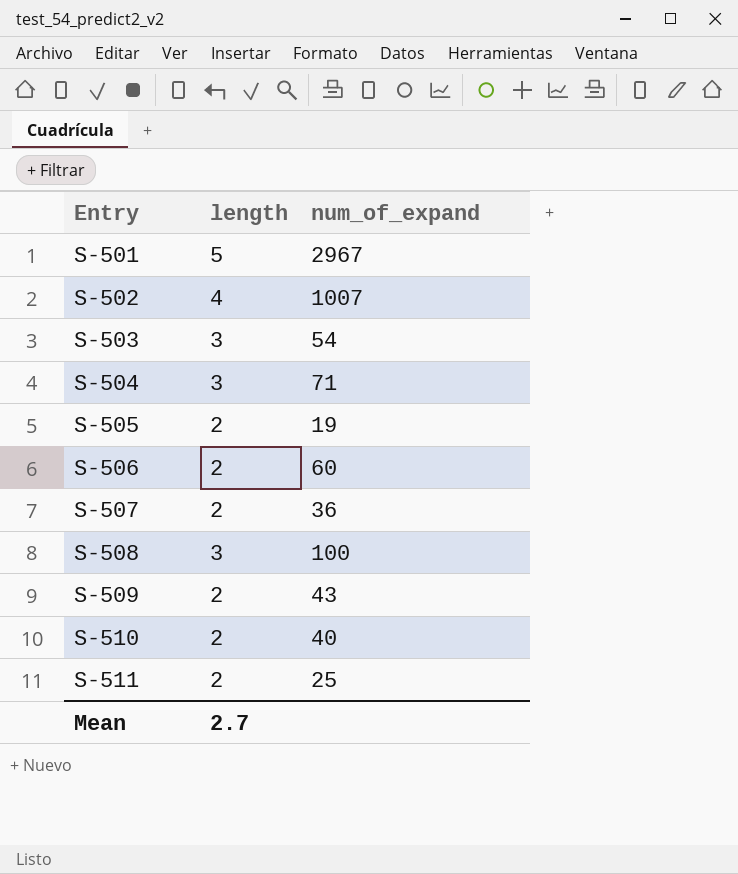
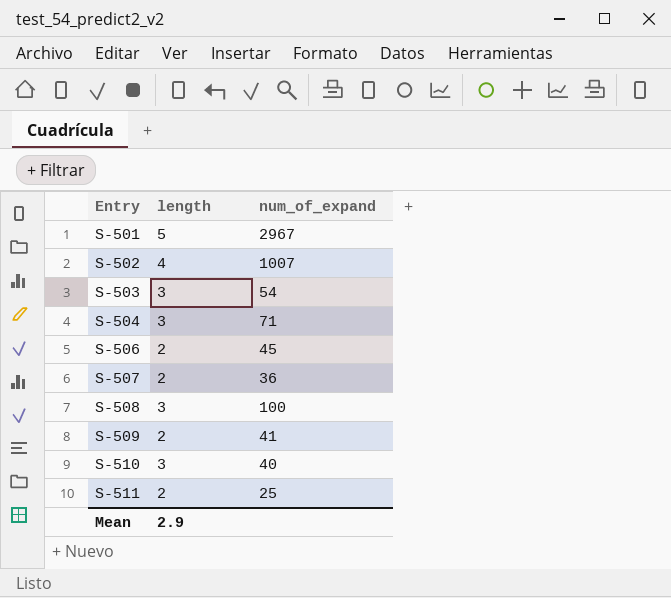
row S-505: 2 | 19 -> none
S-506 | num_of_expand: 60 -> 45
S-509 | num_of_expand: 43 -> 41
S-510 | length: 2 -> 3
Mean | length: 2.7 -> 2.9

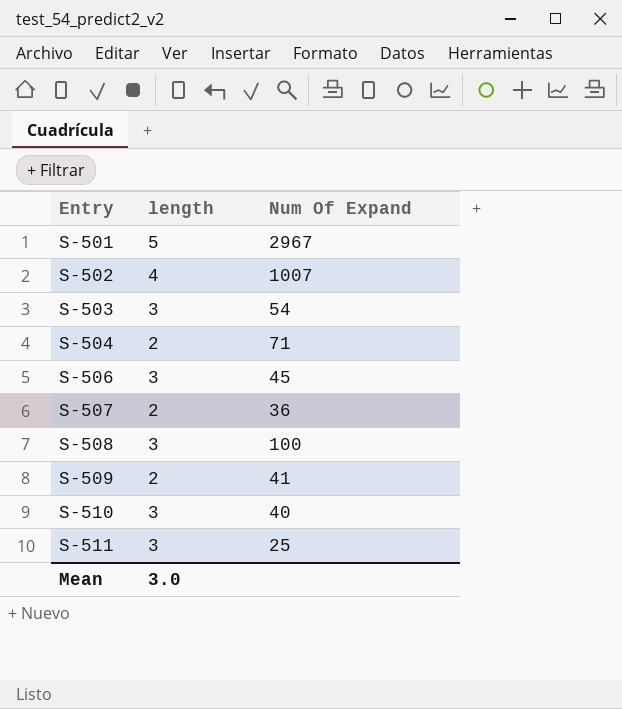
column name: num_of_expand -> Num Of Expand
S-504 | length: 3 -> 2
S-506 | length: 2 -> 3
S-511 | length: 2 -> 3
Mean | length: 2.9 -> 3.0

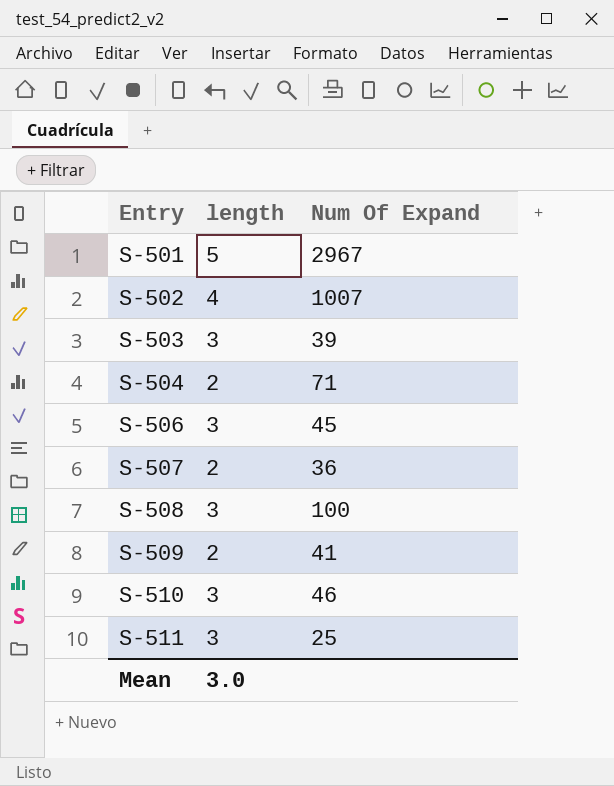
S-503 | Num Of Expand: 54 -> 39
S-510 | Num Of Expand: 40 -> 46

